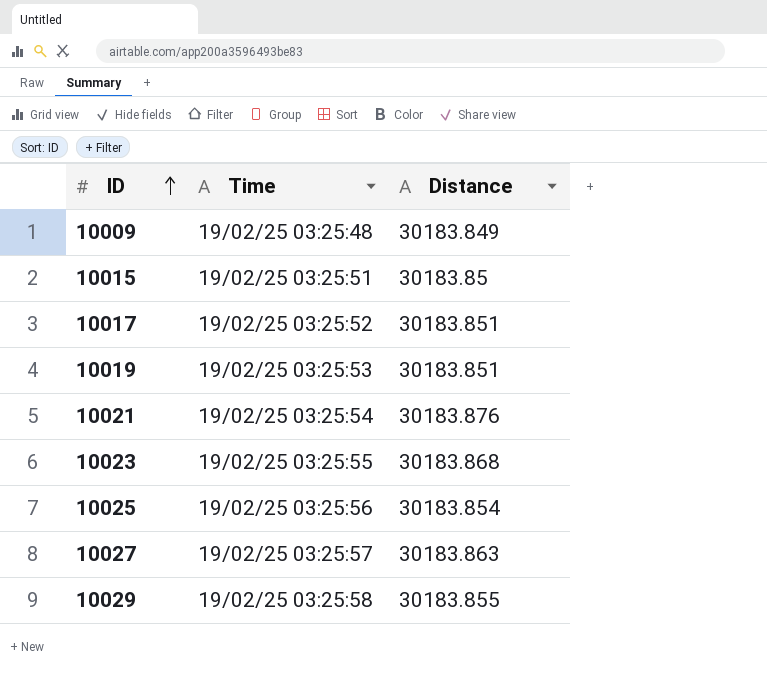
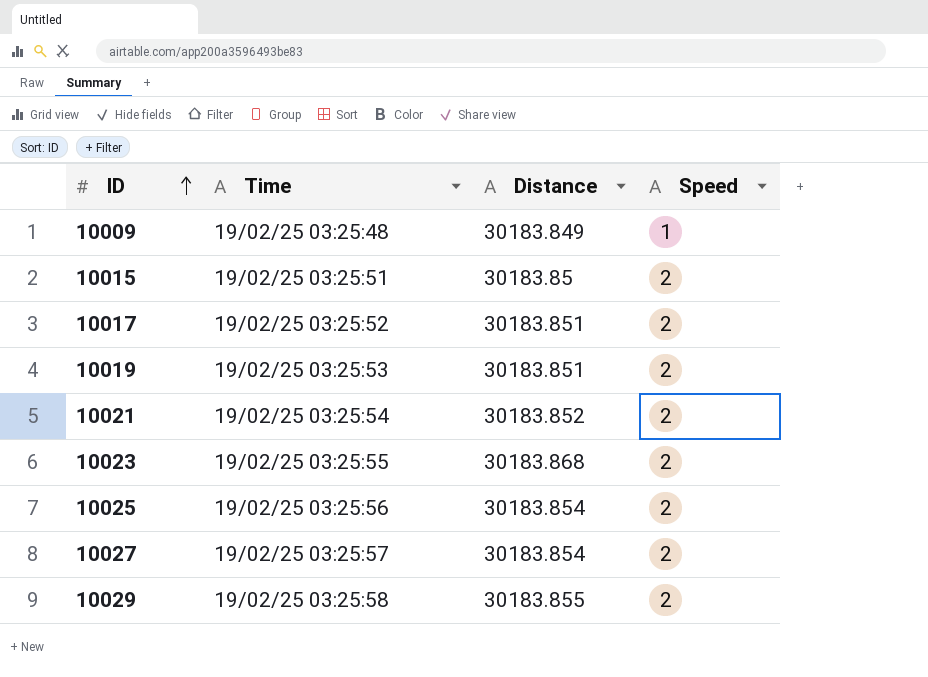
column Speed | position: none -> 4
10021 | Distance: 30183.876 -> 30183.852
10027 | Distance: 30183.863 -> 30183.854

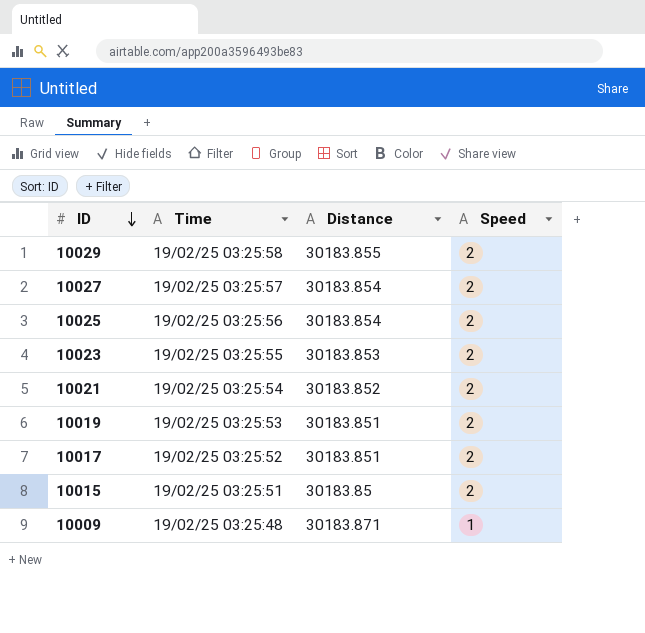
row order: ID ascending -> ID descending
10023 | Distance: 30183.868 -> 30183.853
10009 | Distance: 30183.849 -> 30183.871

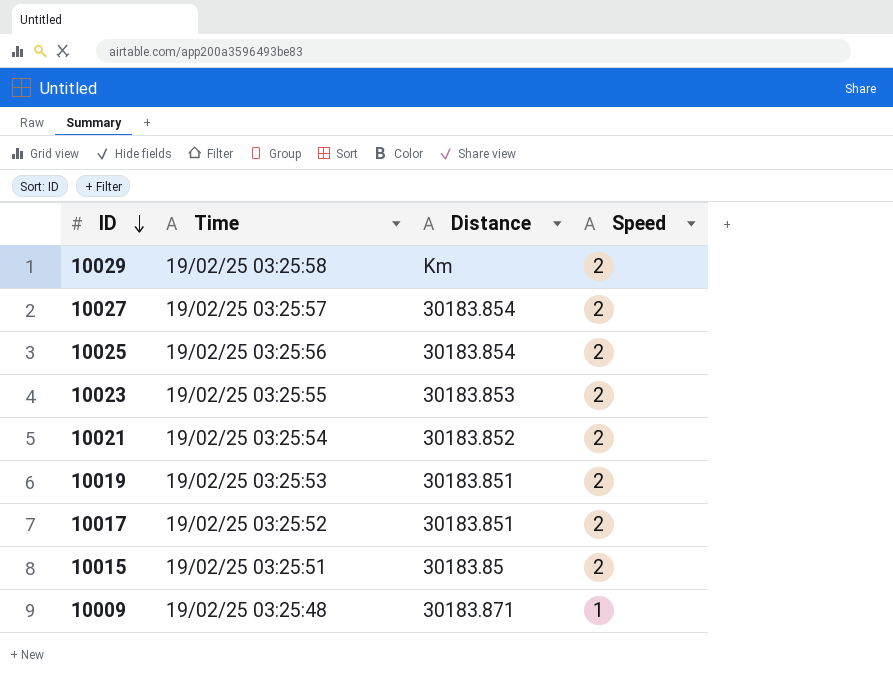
10029 | Distance: 30183.855 -> Km

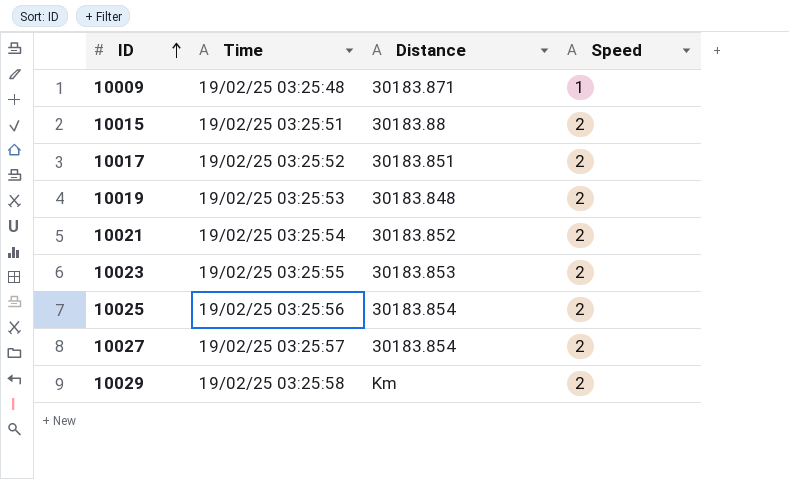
row order: ID descending -> ID ascending
10015 | Distance: 30183.85 -> 30183.88
10019 | Distance: 30183.851 -> 30183.848

